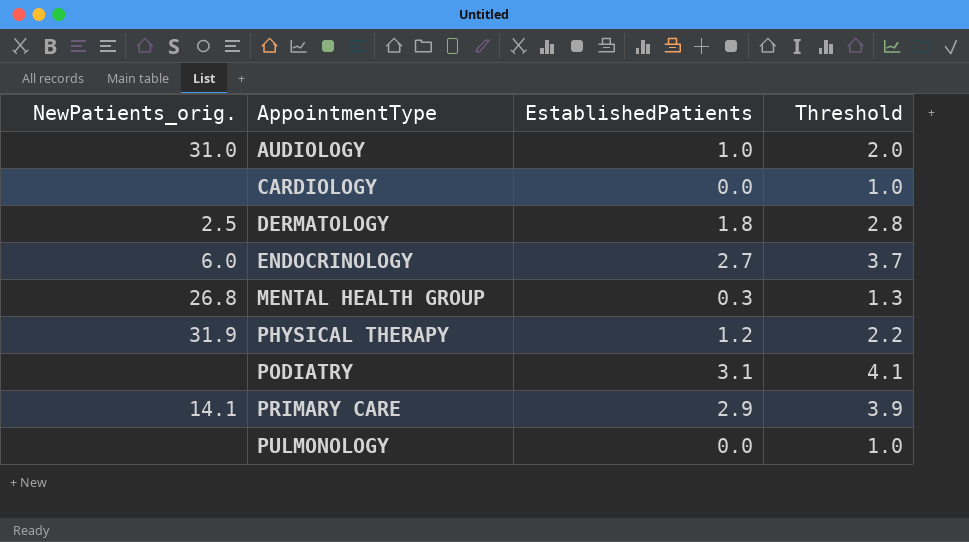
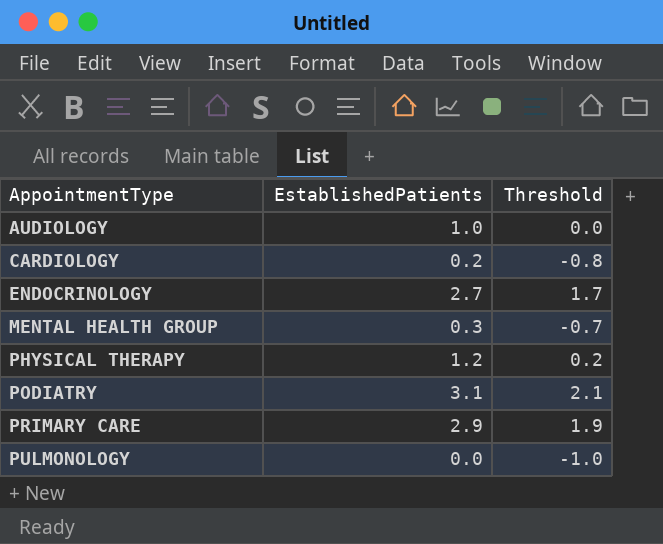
column NewPatients_orig. | position: 1 -> none
column Threshold | formula: [EstablishedPatients] + 1 -> [EstablishedPatients] - 1
row DERMATOLOGY: 2.5 | 1.8 | 2.8 -> none
CARDIOLOGY | EstablishedPatients: 0.0 -> 0.2

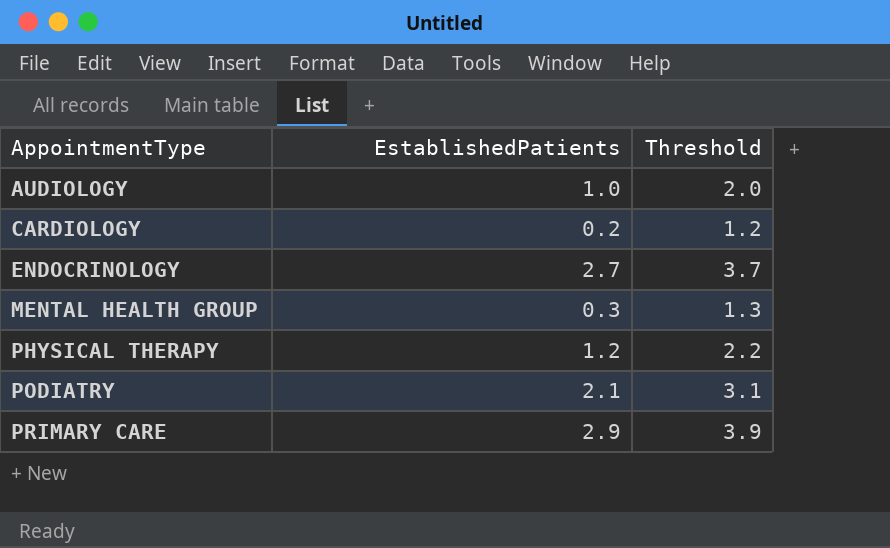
column Threshold | formula: [EstablishedPatients] - 1 -> [EstablishedPatients] + 1
row PULMONOLOGY: 0.0 | -1.0 -> none
PODIATRY | EstablishedPatients: 3.1 -> 2.1

